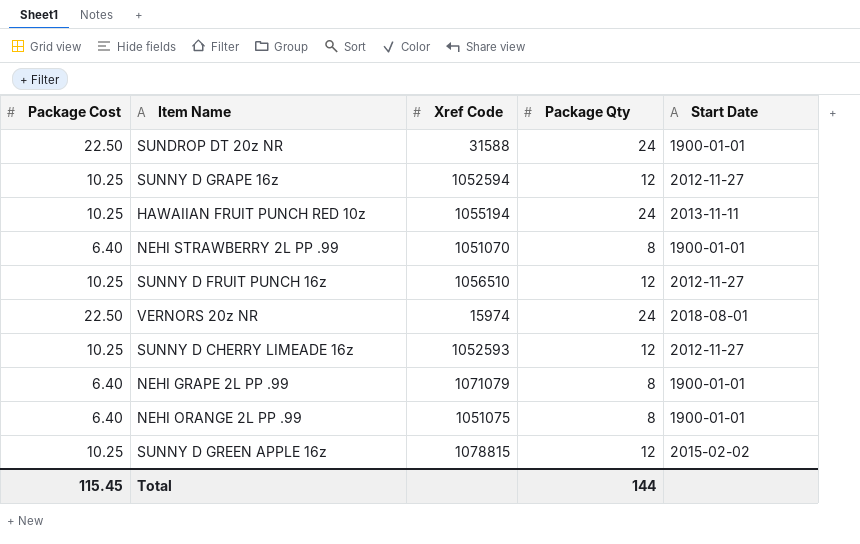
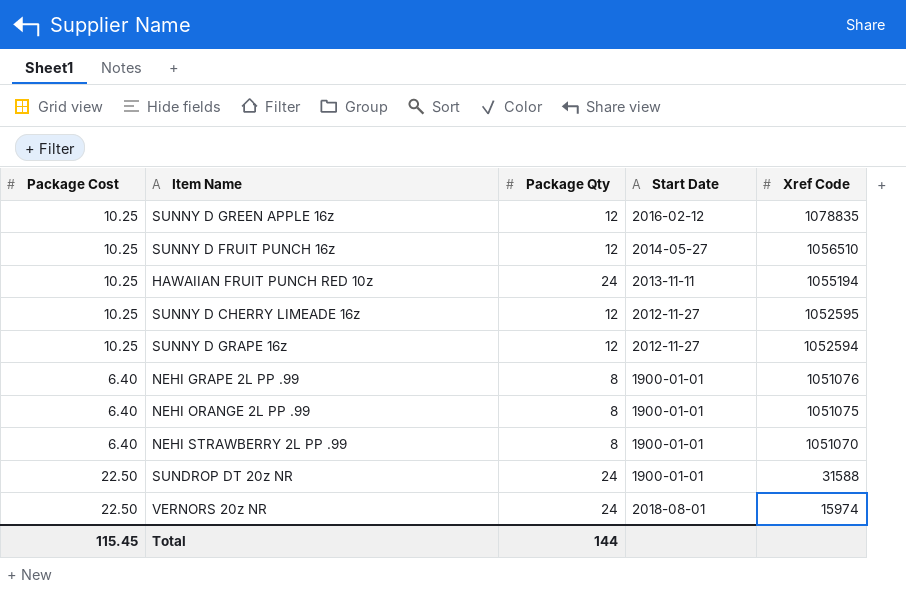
row order: none -> Xref Code descending
column Xref Code | position: 3 -> 5
SUNNY D GREEN APPLE 16z | Start Date: 2015-02-02 -> 2016-02-12
SUNNY D GREEN APPLE 16z | Xref Code: 1078815 -> 1078835
SUNNY D FRUIT PUNCH 16z | Start Date: 2012-11-27 -> 2014-05-27
SUNNY D CHERRY LIMEADE 16z | Xref Code: 1052593 -> 1052595
NEHI GRAPE 2L PP .99 | Xref Code: 1071079 -> 1051076

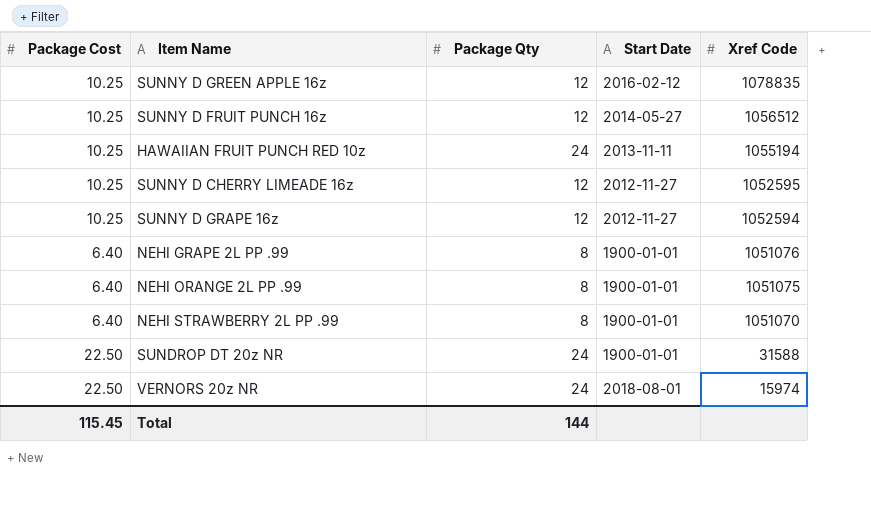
SUNNY D FRUIT PUNCH 16z | Xref Code: 1056510 -> 1056512

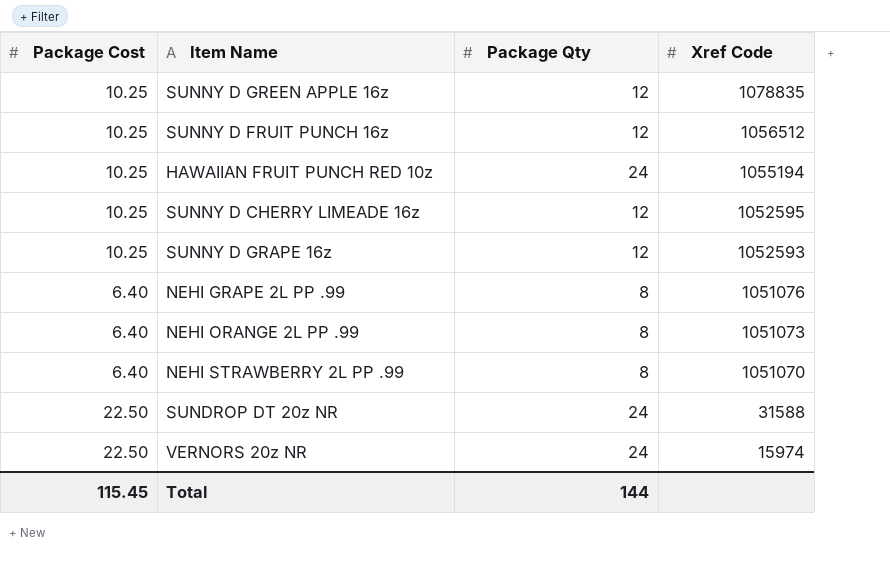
column Start Date | position: 4 -> none
SUNNY D GRAPE 16z | Xref Code: 1052594 -> 1052593
NEHI ORANGE 2L PP .99 | Xref Code: 1051075 -> 1051073

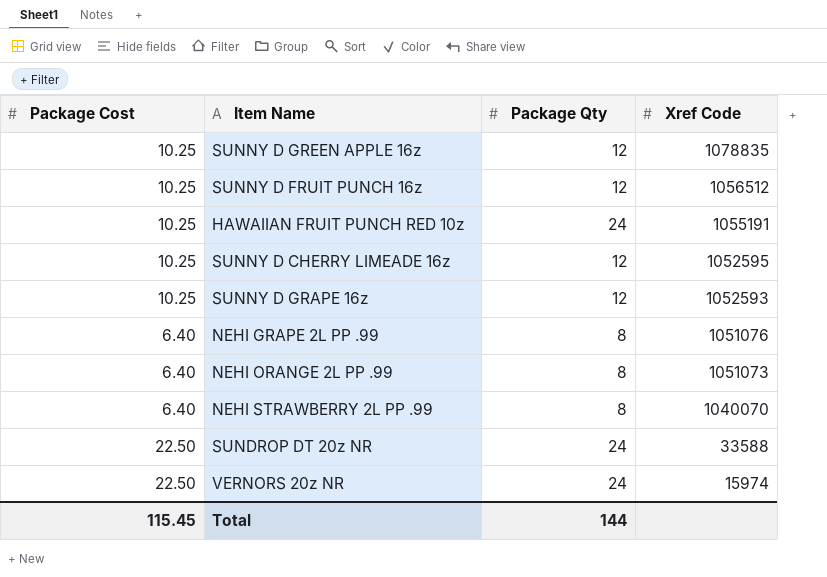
HAWAIIAN FRUIT PUNCH RED 10z | Xref Code: 1055194 -> 1055191
NEHI STRAWBERRY 2L PP .99 | Xref Code: 1051070 -> 1040070
SUNDROP DT 20z NR | Xref Code: 31588 -> 33588

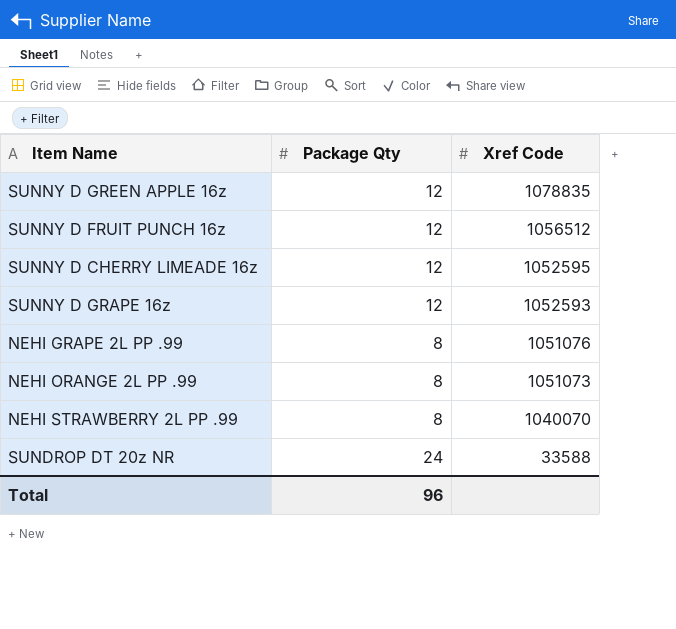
column Package Cost | position: 1 -> none
row HAWAIIAN FRUIT PUNCH RED 10z: 10.25 | 24 | 1055191 -> none
row VERNORS 20z NR: 22.50 | 24 | 15974 -> none
Total | Package Qty: 144 -> 96

